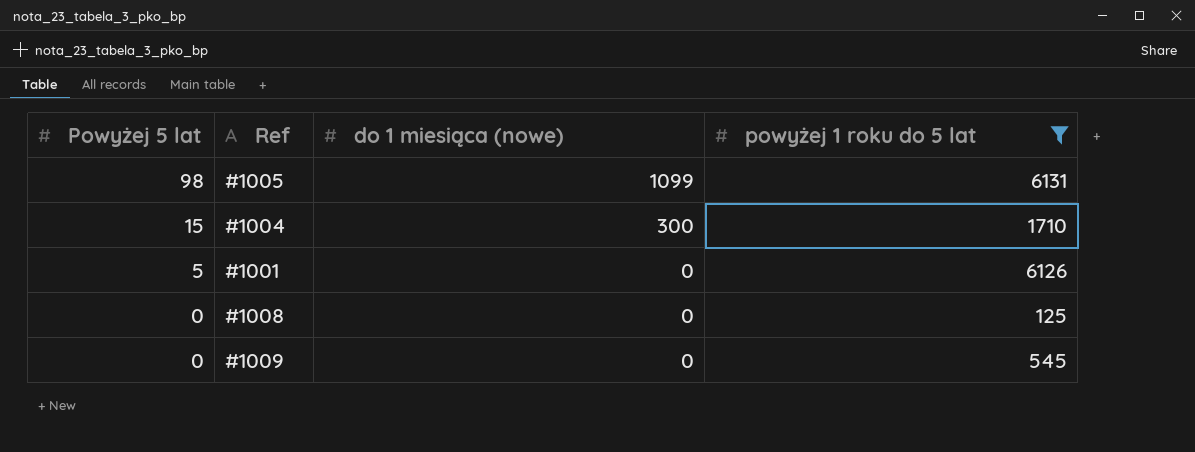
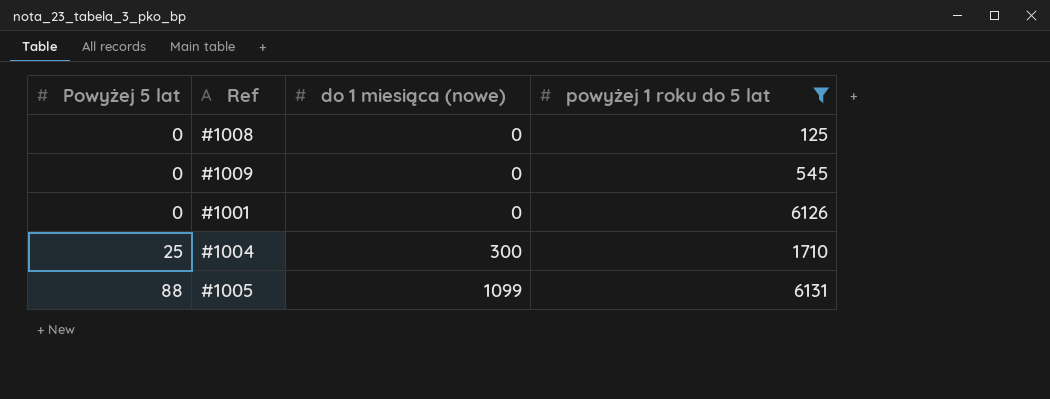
row order: Powyżej 5 lat descending -> Powyżej 5 lat ascending
#1001 | Powyżej 5 lat: 5 -> 0
#1004 | Powyżej 5 lat: 15 -> 25
#1005 | Powyżej 5 lat: 98 -> 88

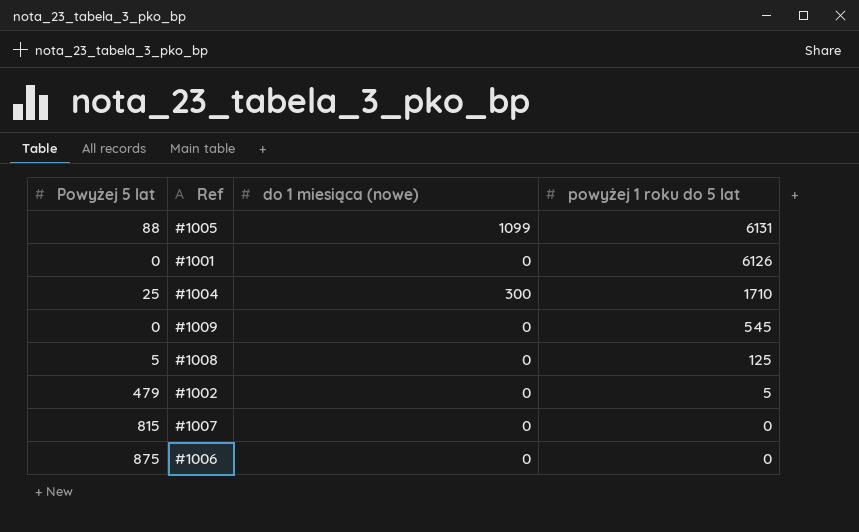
filter: powyżej 1 roku do 5 lat >= 125 -> none
row order: Powyżej 5 lat ascending -> powyżej 1 roku do 5 lat descending
#1008 | Powyżej 5 lat: 0 -> 5

